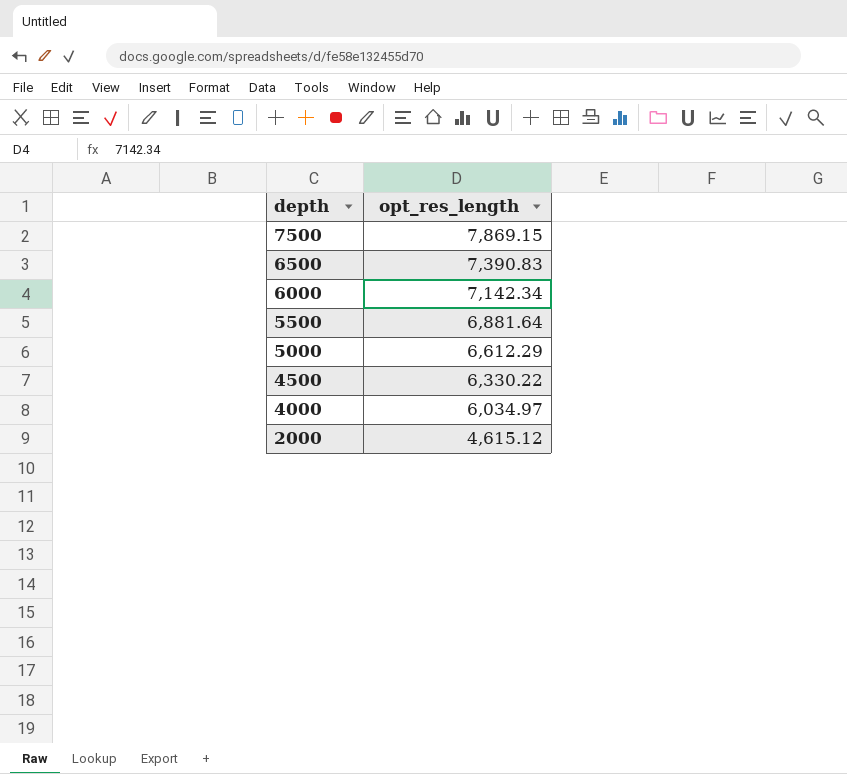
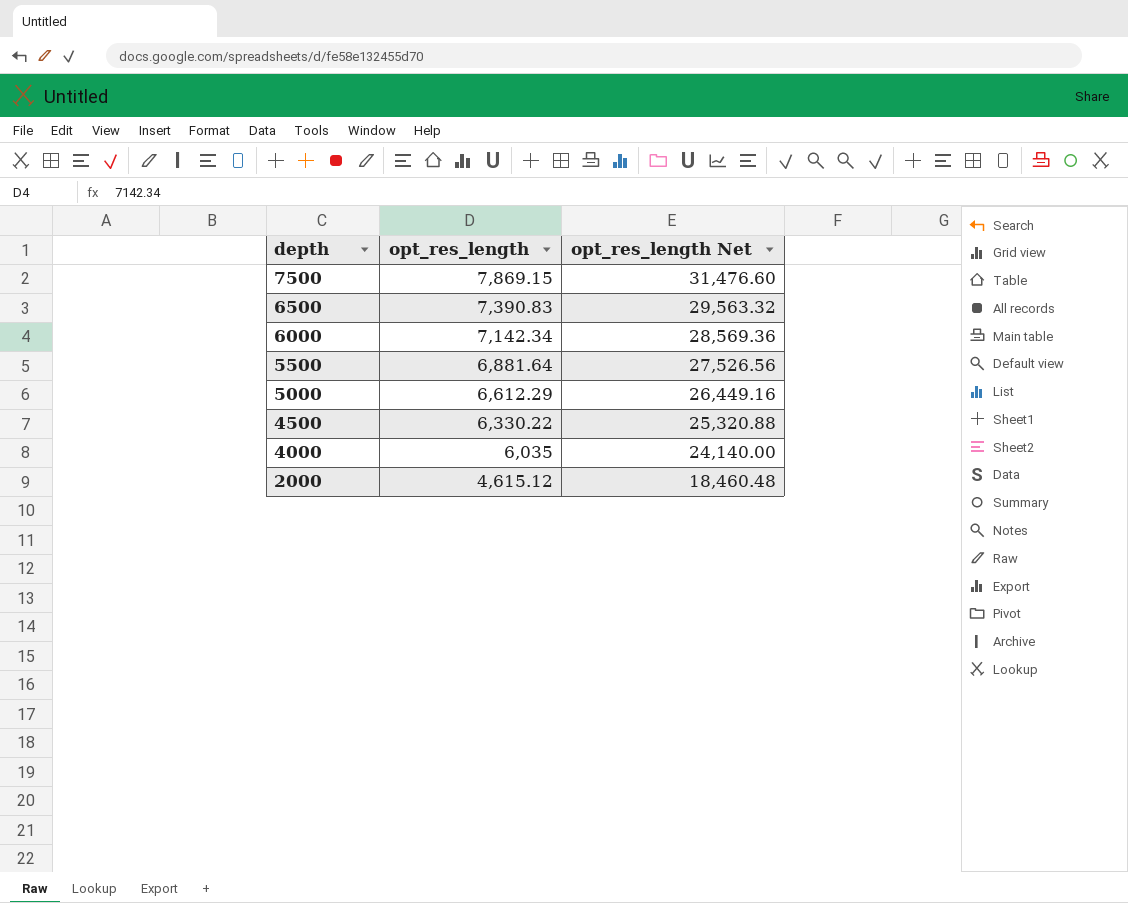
column opt_res_length Net | formula: none -> [opt_res_length] * 4
4000 | opt_res_length: 6,034.97 -> 6,035

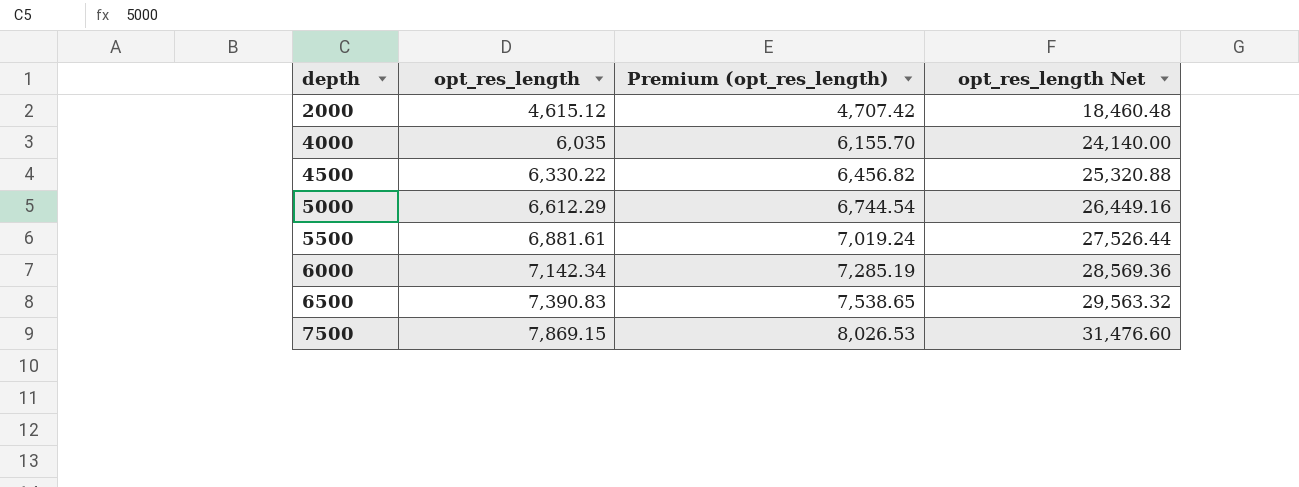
row order: depth descending -> depth ascending
column Premium (opt_res_length) | formula: none -> [opt_res_length] * 1.02
5500 | opt_res_length: 6,881.64 -> 6,881.61
5500 | opt_res_length Net: 27,526.56 -> 27,526.44

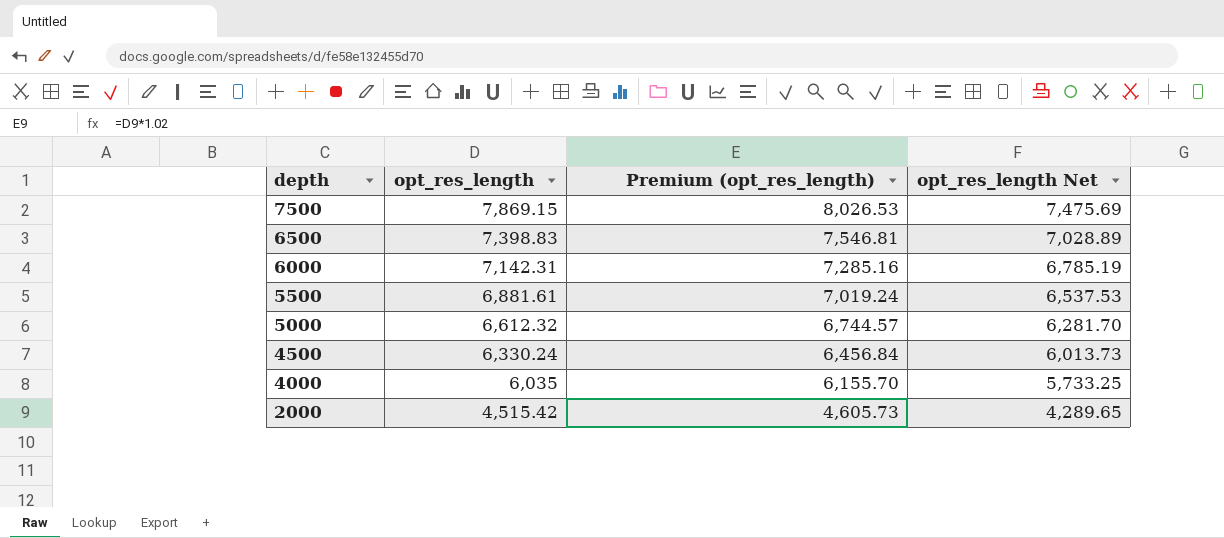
row order: depth ascending -> depth descending
column opt_res_length Net | formula: [opt_res_length] * 4 -> [opt_res_length] * 0.95
6500 | opt_res_length: 7,390.83 -> 7,398.83
6500 | Premium (opt_res_length): 7,538.65 -> 7,546.81
6000 | opt_res_length: 7,142.34 -> 7,142.31
6000 | Premium (opt_res_length): 7,285.19 -> 7,285.16
5000 | opt_res_length: 6,612.29 -> 6,612.32
5000 | Premium (opt_res_length): 6,744.54 -> 6,744.57
4500 | opt_res_length: 6,330.22 -> 6,330.24
4500 | Premium (opt_res_length): 6,456.82 -> 6,456.84
2000 | opt_res_length: 4,615.12 -> 4,515.42
2000 | Premium (opt_res_length): 4,707.42 -> 4,605.73

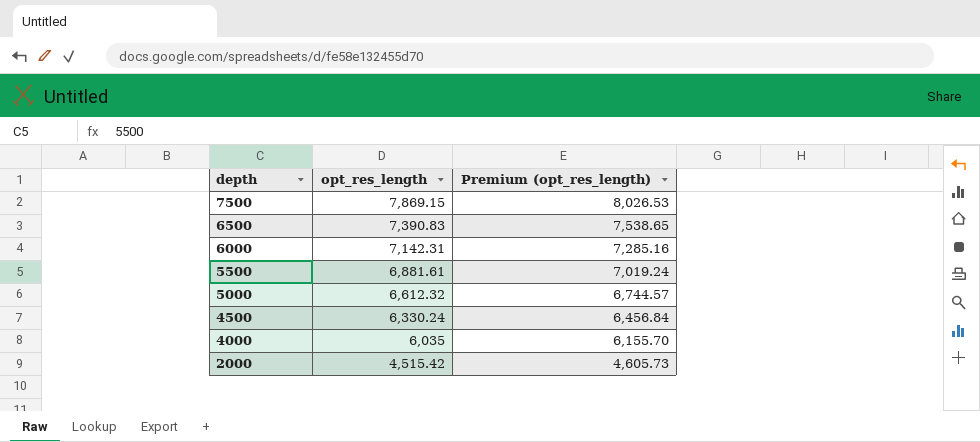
column opt_res_length Net | formula: [opt_res_length] * 0.95 -> none
6500 | opt_res_length: 7,398.83 -> 7,390.83
6500 | Premium (opt_res_length): 7,546.81 -> 7,538.65

